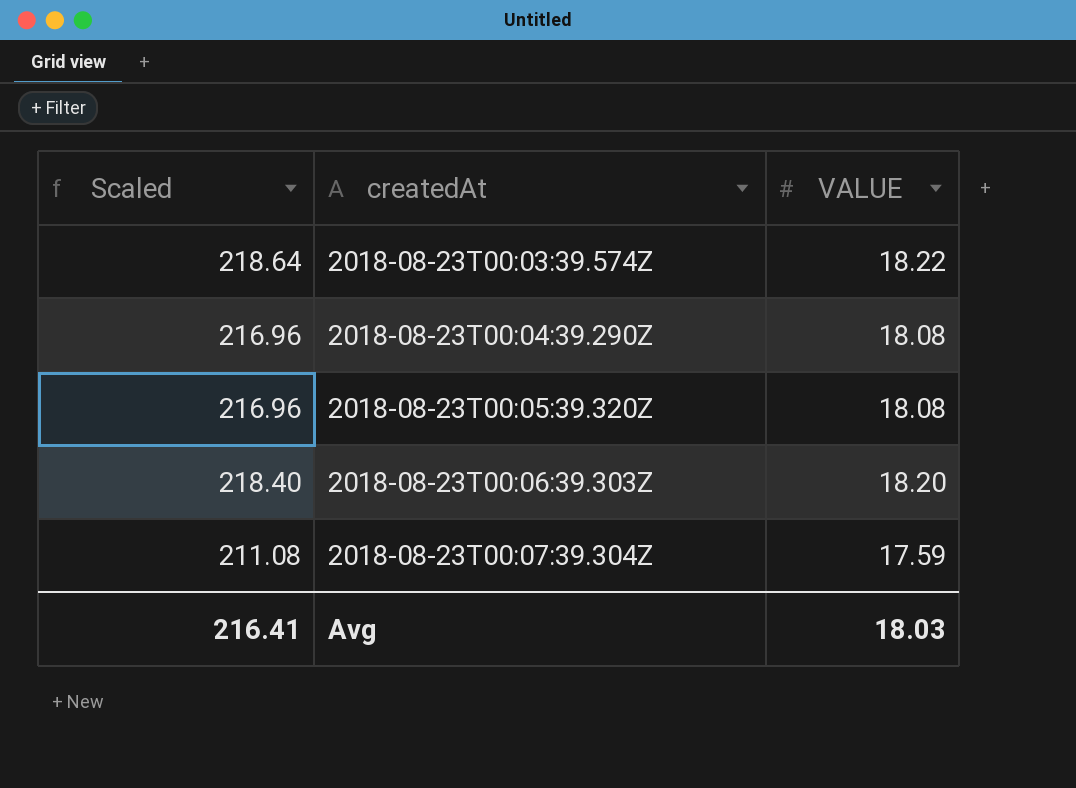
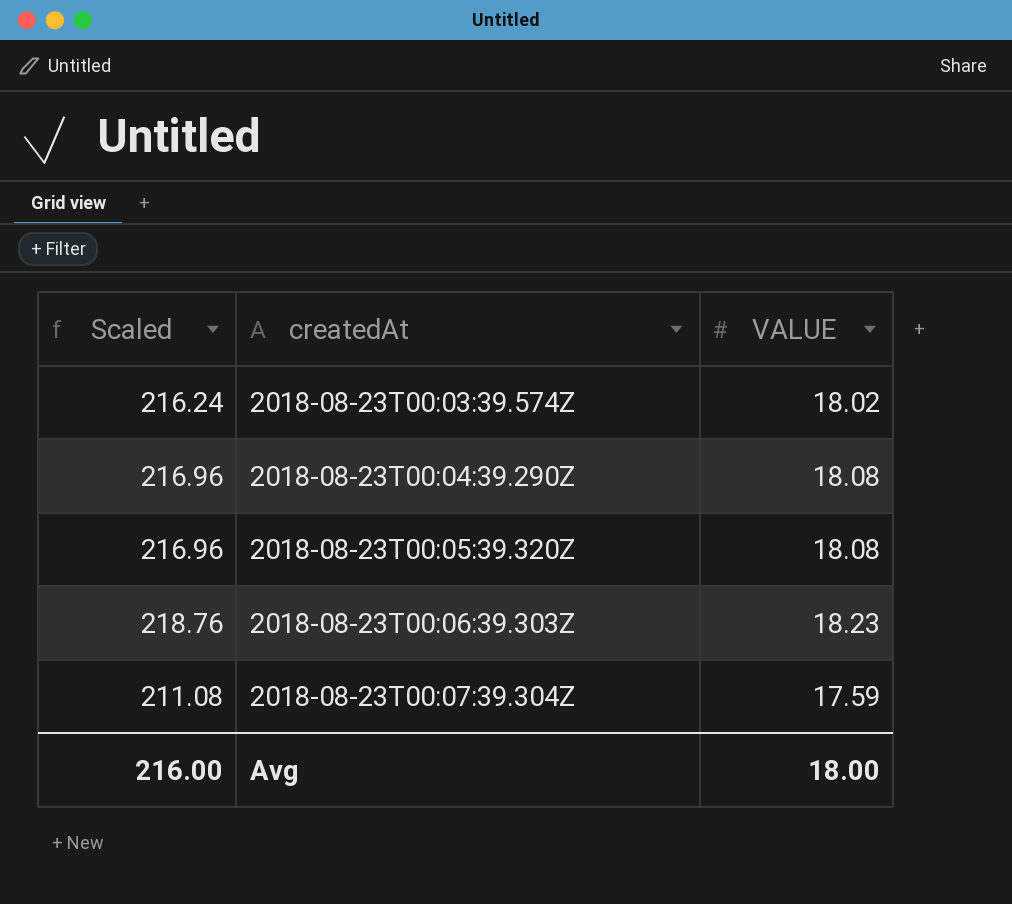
2018-08-23T00:03:39.574Z | Scaled: 218.64 -> 216.24
2018-08-23T00:03:39.574Z | VALUE: 18.22 -> 18.02
2018-08-23T00:06:39.303Z | Scaled: 218.40 -> 218.76
2018-08-23T00:06:39.303Z | VALUE: 18.20 -> 18.23
Avg | Scaled: 216.41 -> 216.00
Avg | VALUE: 18.03 -> 18.00

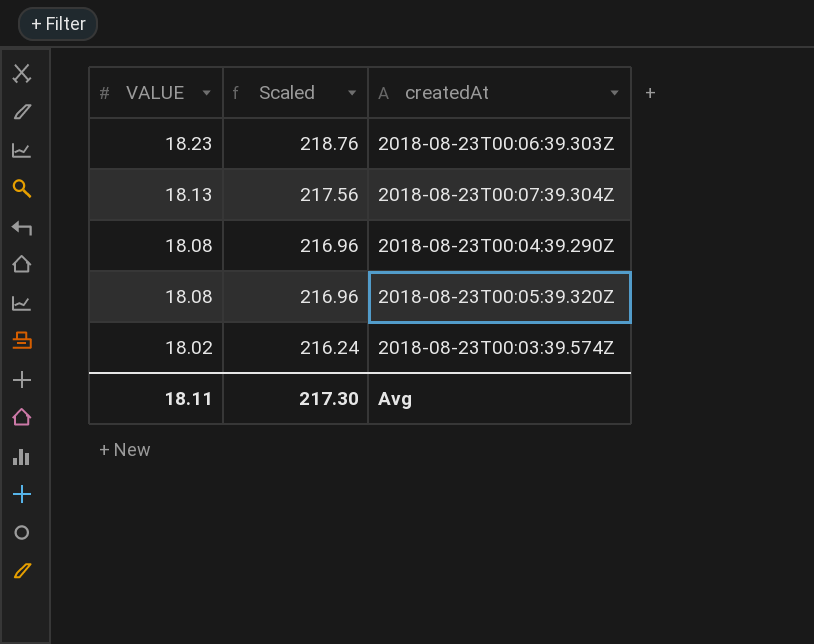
row order: createdAt ascending -> VALUE descending
column VALUE | position: 3 -> 1
2018-08-23T00:07:39.304Z | VALUE: 17.59 -> 18.13
2018-08-23T00:07:39.304Z | Scaled: 211.08 -> 217.56
Avg | VALUE: 18.00 -> 18.11
Avg | Scaled: 216.00 -> 217.30

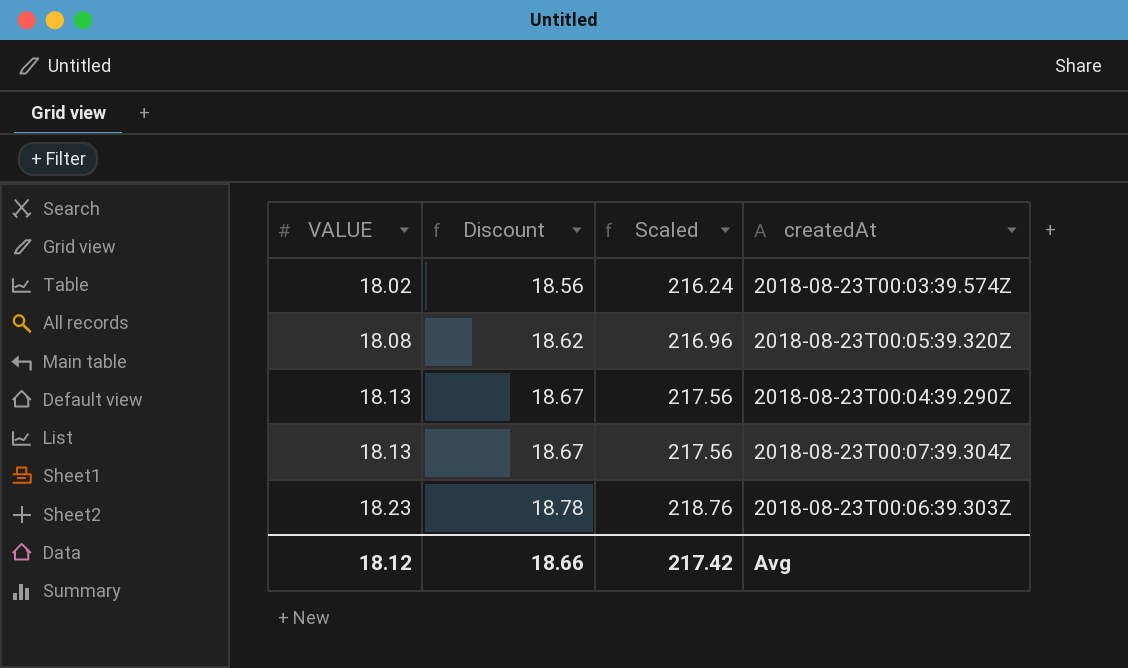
row order: VALUE descending -> VALUE ascending
column Discount | formula: none -> [VALUE] * 1.03
2018-08-23T00:04:39.290Z | VALUE: 18.08 -> 18.13
2018-08-23T00:04:39.290Z | Scaled: 216.96 -> 217.56
Avg | VALUE: 18.11 -> 18.12
Avg | Scaled: 217.30 -> 217.42

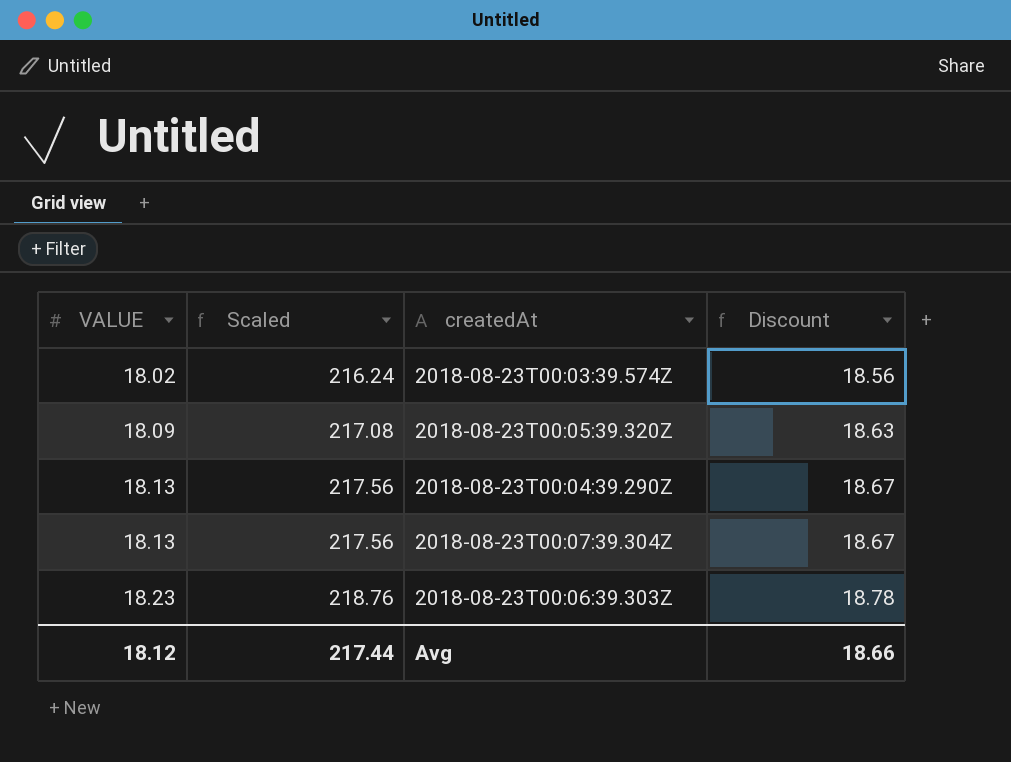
column Discount | position: 2 -> 4
2018-08-23T00:05:39.320Z | VALUE: 18.08 -> 18.09
2018-08-23T00:05:39.320Z | Scaled: 216.96 -> 217.08
2018-08-23T00:05:39.320Z | Discount: 18.62 -> 18.63
Avg | Scaled: 217.42 -> 217.44

